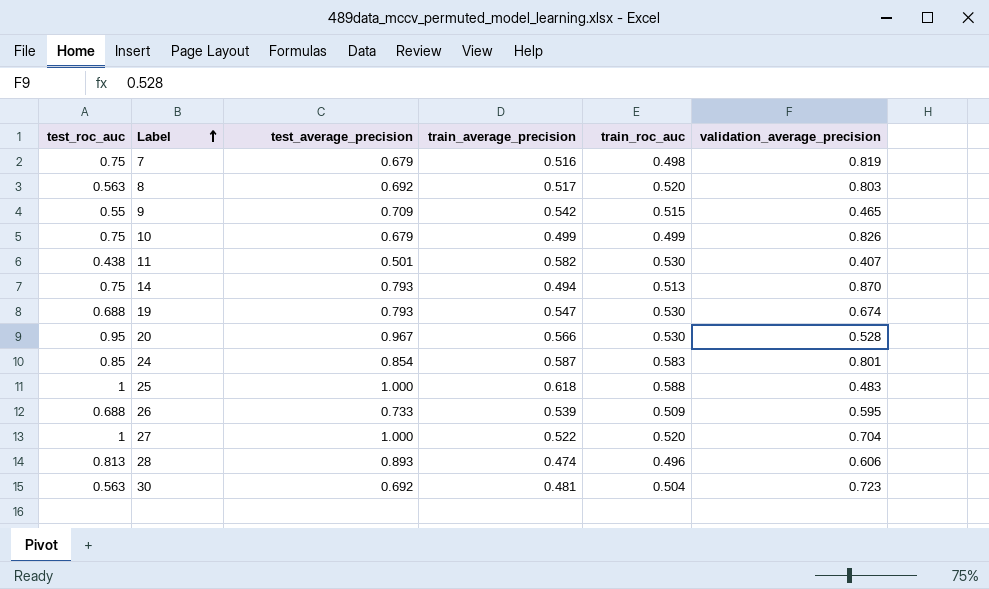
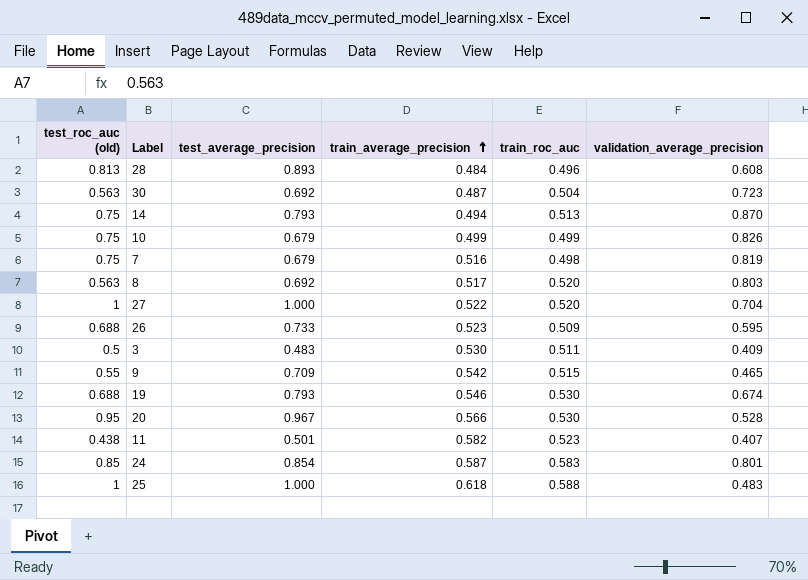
row order: Label ascending -> train_average_precision ascending
column name: test_roc_auc -> test_roc_auc (old)
28 | train_average_precision: 0.474 -> 0.484
28 | validation_average_precision: 0.606 -> 0.608
30 | train_average_precision: 0.481 -> 0.487
26 | train_average_precision: 0.539 -> 0.523
row 3: none -> 0.5 | 0.483 | 0.530 | 0.511 | 0.409
19 | train_average_precision: 0.547 -> 0.546
11 | train_roc_auc: 0.530 -> 0.523

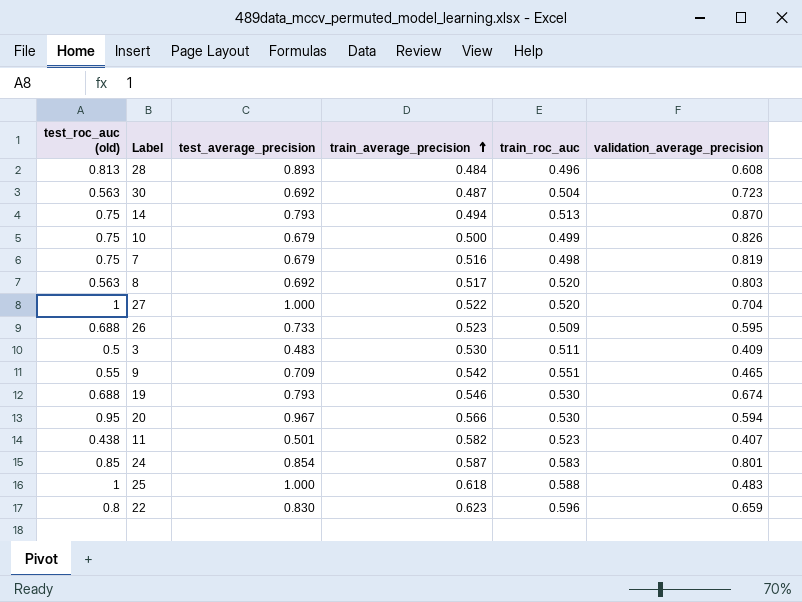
10 | train_average_precision: 0.499 -> 0.500
9 | train_roc_auc: 0.515 -> 0.551
20 | validation_average_precision: 0.528 -> 0.594
row 22: none -> 0.8 | 0.830 | 0.623 | 0.596 | 0.659

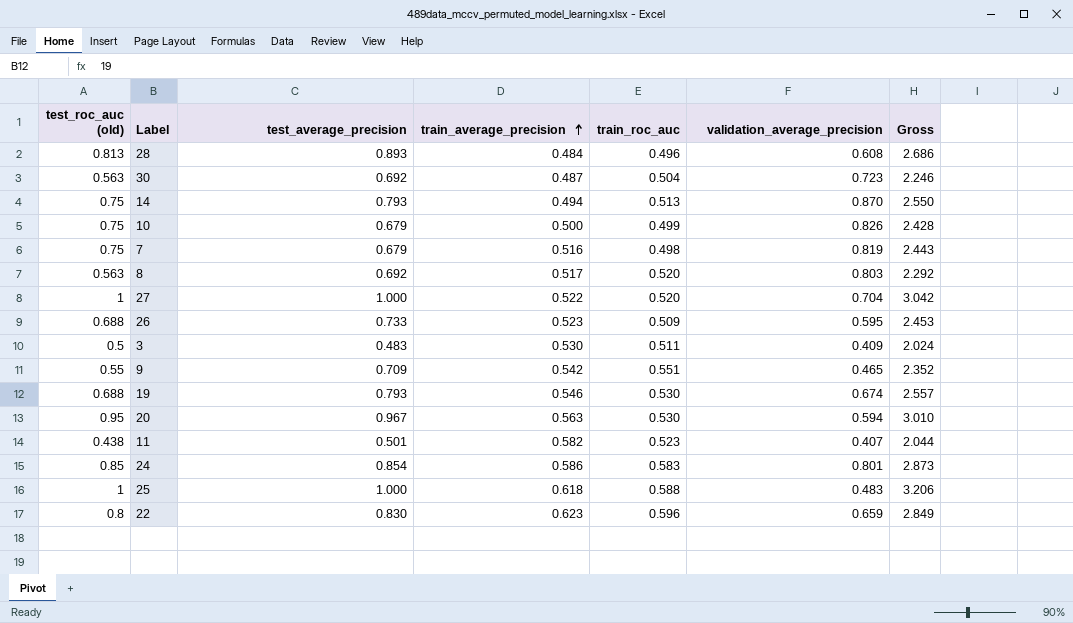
column Gross | formula: none -> [test_roc_auc (old)] + [test_average_precision] + [train_average_precision] + [train_roc_auc]
20 | train_average_precision: 0.566 -> 0.563
24 | train_average_precision: 0.587 -> 0.586

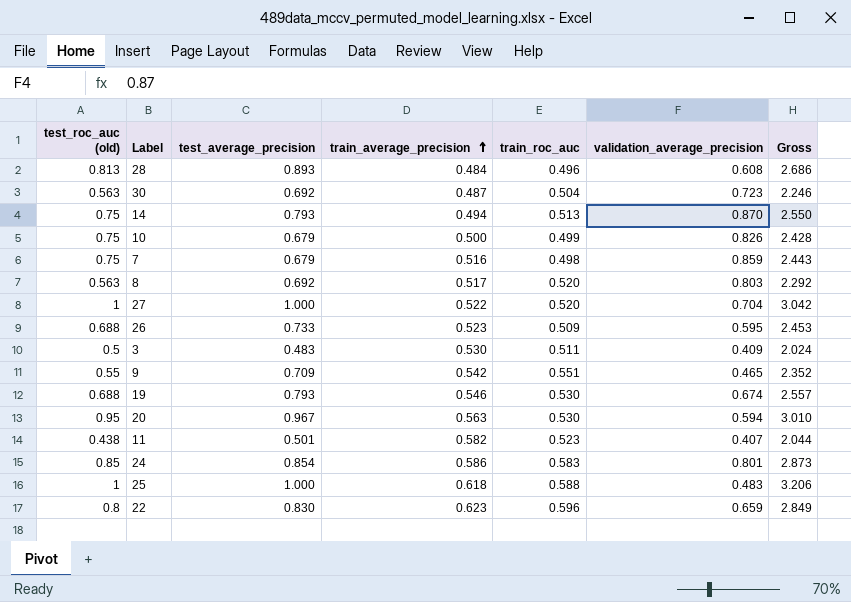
7 | validation_average_precision: 0.819 -> 0.859

